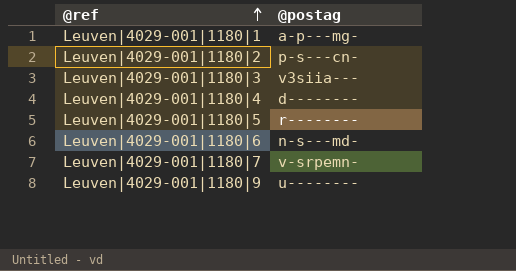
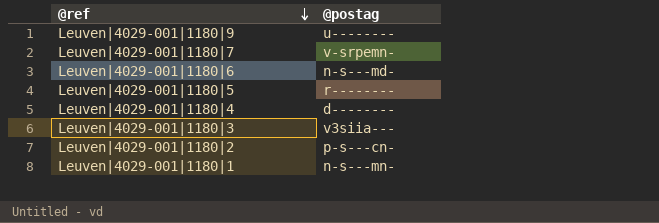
row order: @ref ascending -> @ref descending
Leuven|4029-001|1180|1 | @postag: a-p---mg- -> n-s---mn-

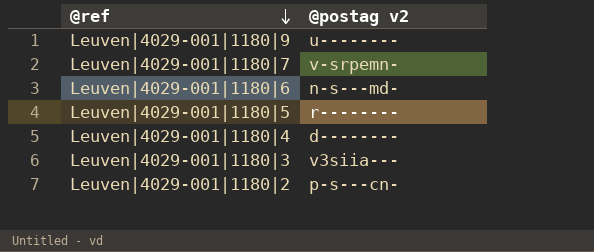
column name: @postag -> @postag v2
row Leuven|4029-001|1180|1: n-s---mn- -> none

